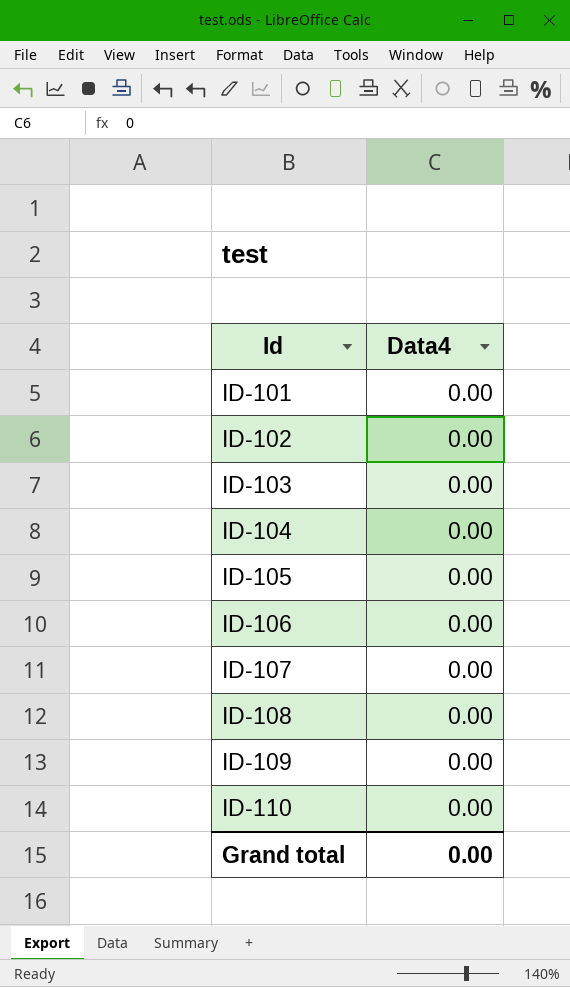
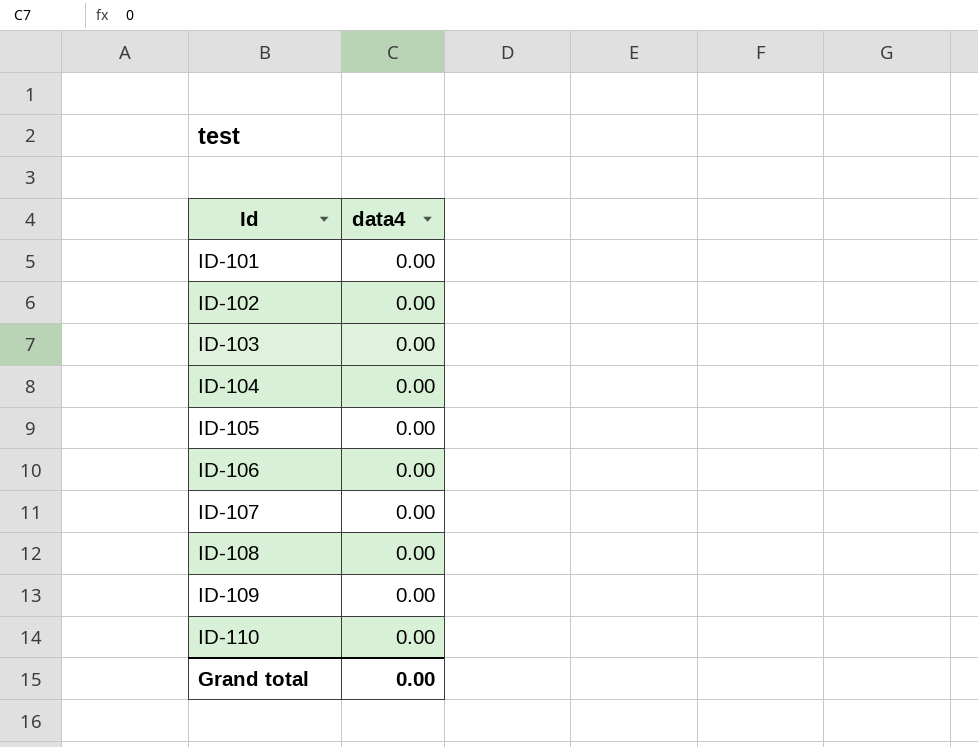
column name: Data4 -> data4

